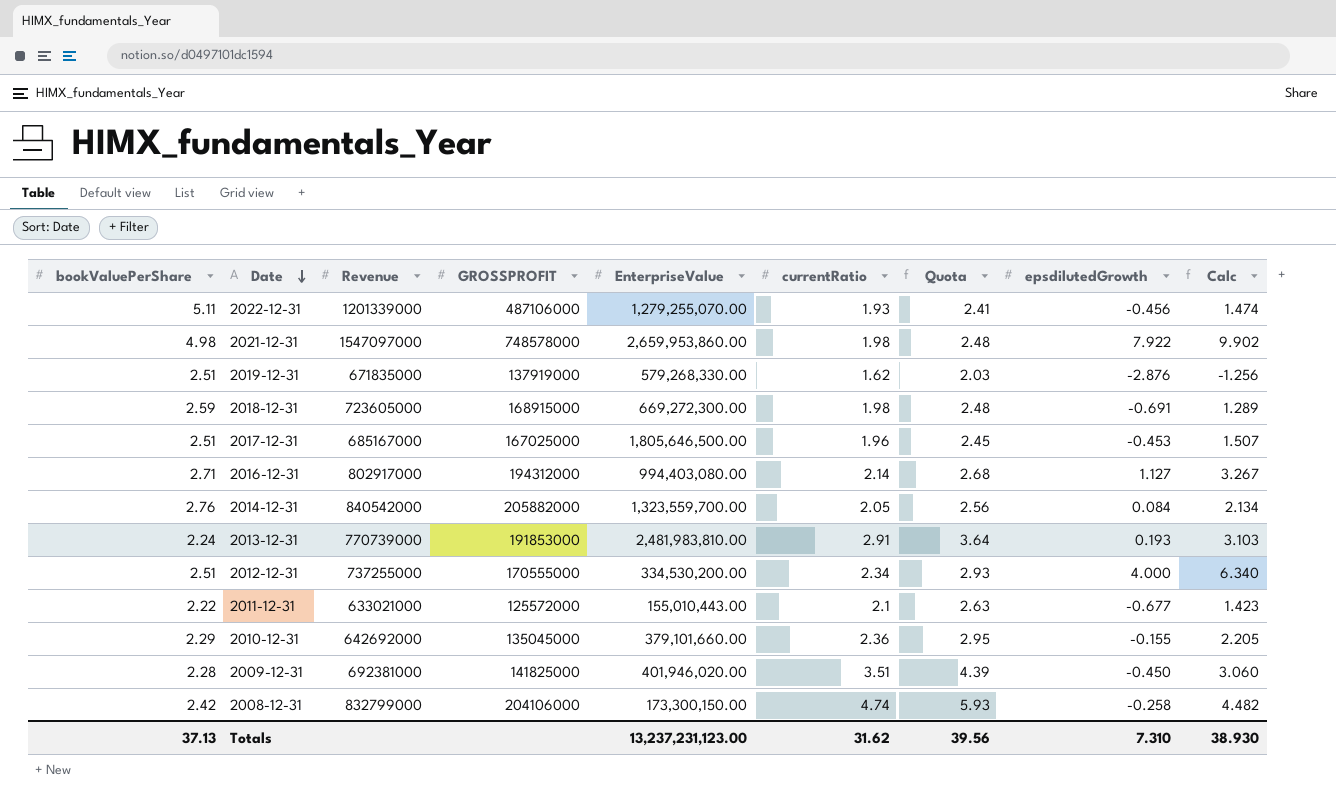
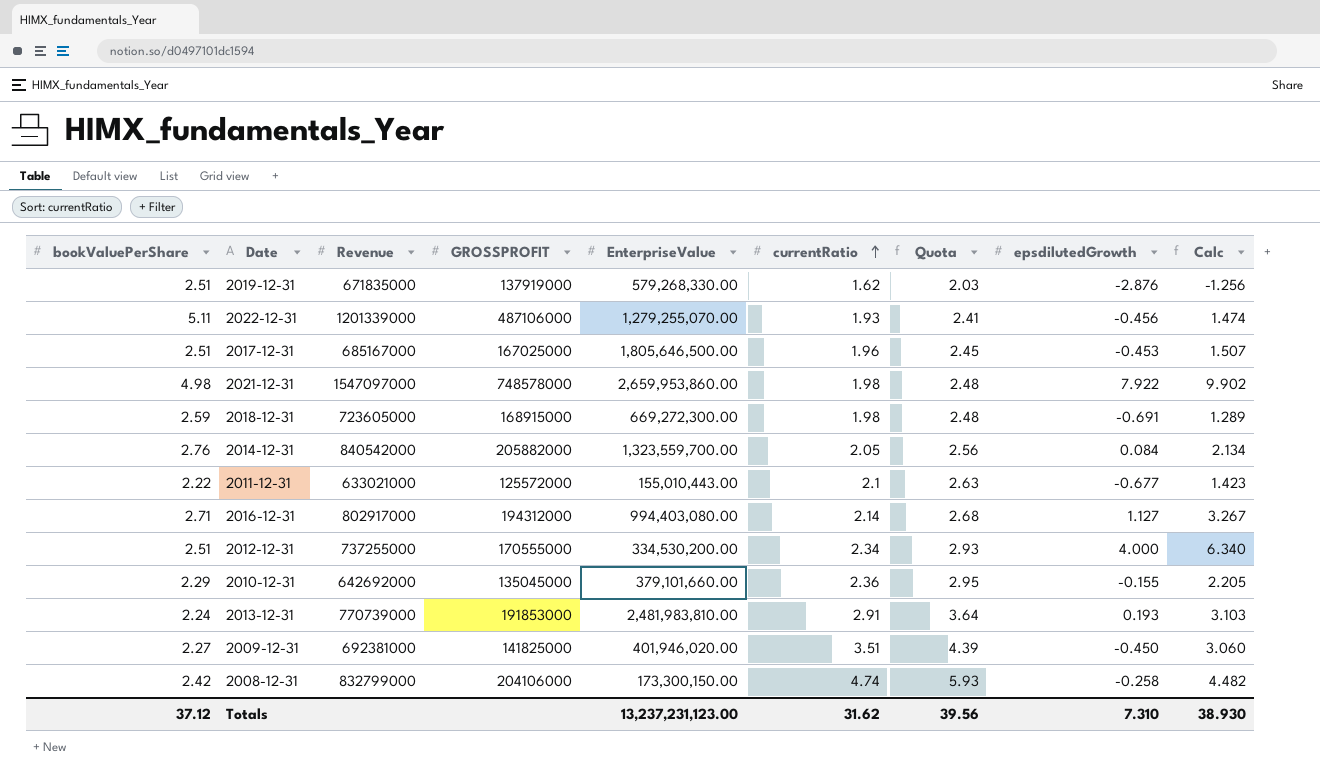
row order: Date descending -> currentRatio ascending
2009-12-31 | bookValuePerShare: 2.28 -> 2.27
Totals | bookValuePerShare: 37.13 -> 37.12

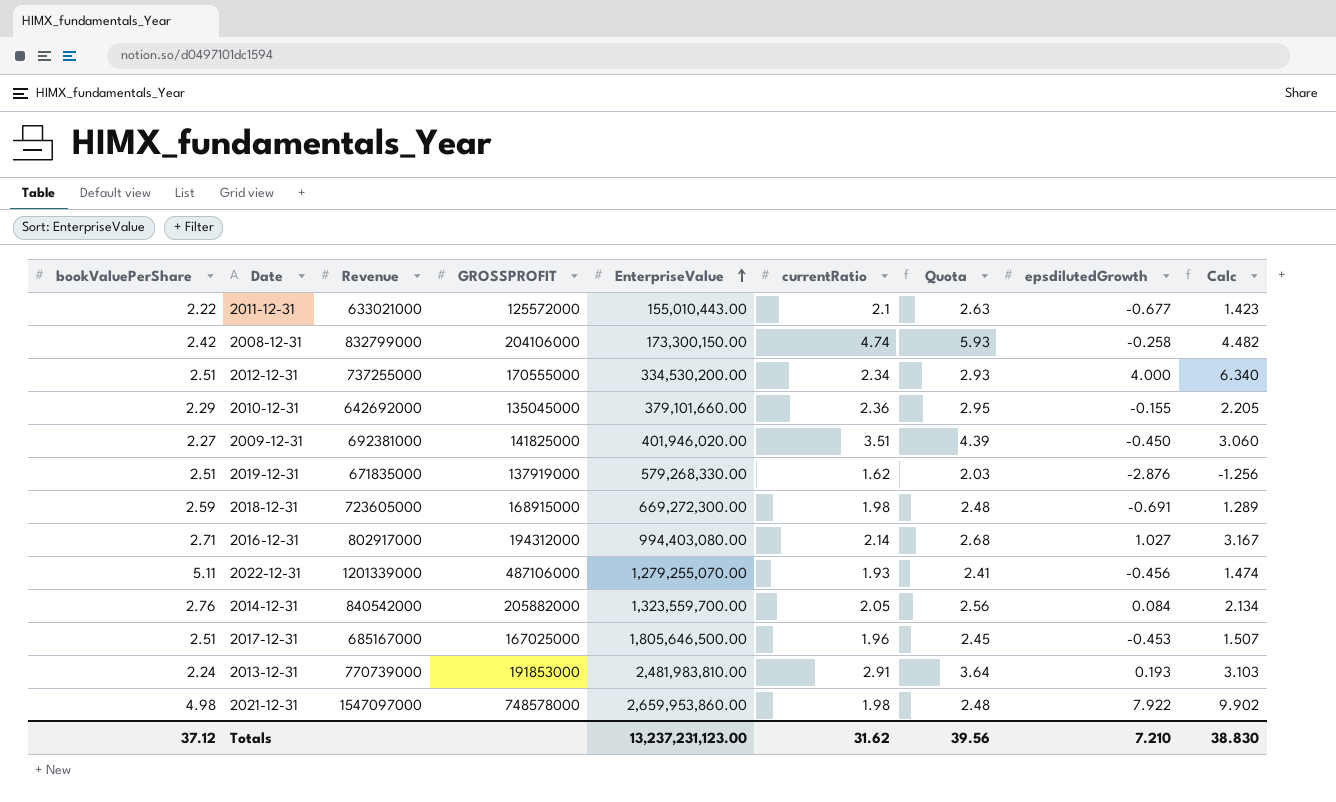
row order: currentRatio ascending -> EnterpriseValue ascending
2016-12-31 | epsdilutedGrowth: 1.127 -> 1.027
2016-12-31 | Calc: 3.267 -> 3.167
Totals | epsdilutedGrowth: 7.310 -> 7.210
Totals | Calc: 38.930 -> 38.830

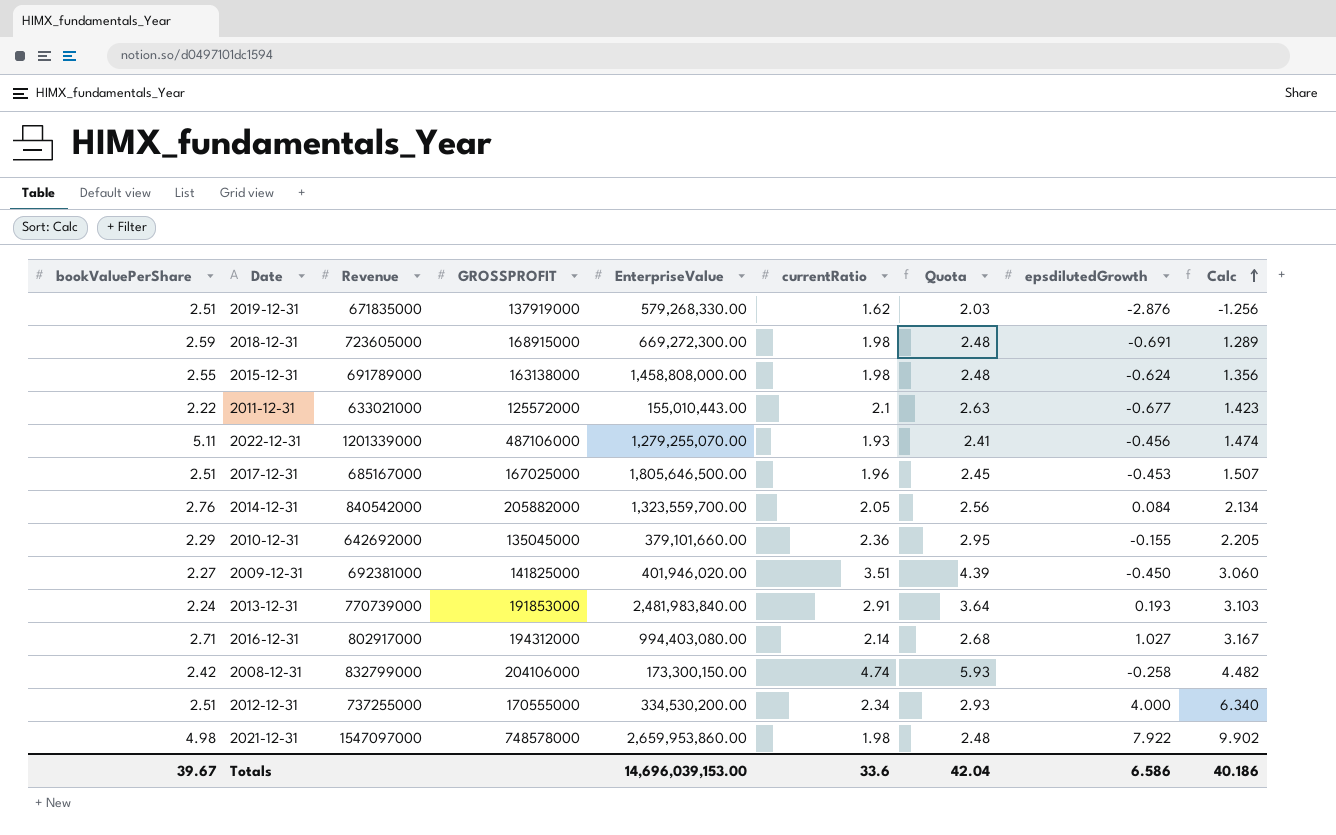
row order: EnterpriseValue ascending -> Calc ascending
row 2015-12-31: none -> 2.55 | 691789000 | 163138000 | 1,458,808,000.00 | 1.98 | 2.48 | -0.624 | 1.356
2013-12-31 | EnterpriseValue: 2,481,983,810.00 -> 2,481,983,840.00
Totals | bookValuePerShare: 37.12 -> 39.67
Totals | EnterpriseValue: 13,237,231,123.00 -> 14,696,039,153.00
Totals | currentRatio: 31.62 -> 33.6
Totals | Quota: 39.56 -> 42.04
Totals | epsdilutedGrowth: 7.210 -> 6.586
Totals | Calc: 38.830 -> 40.186

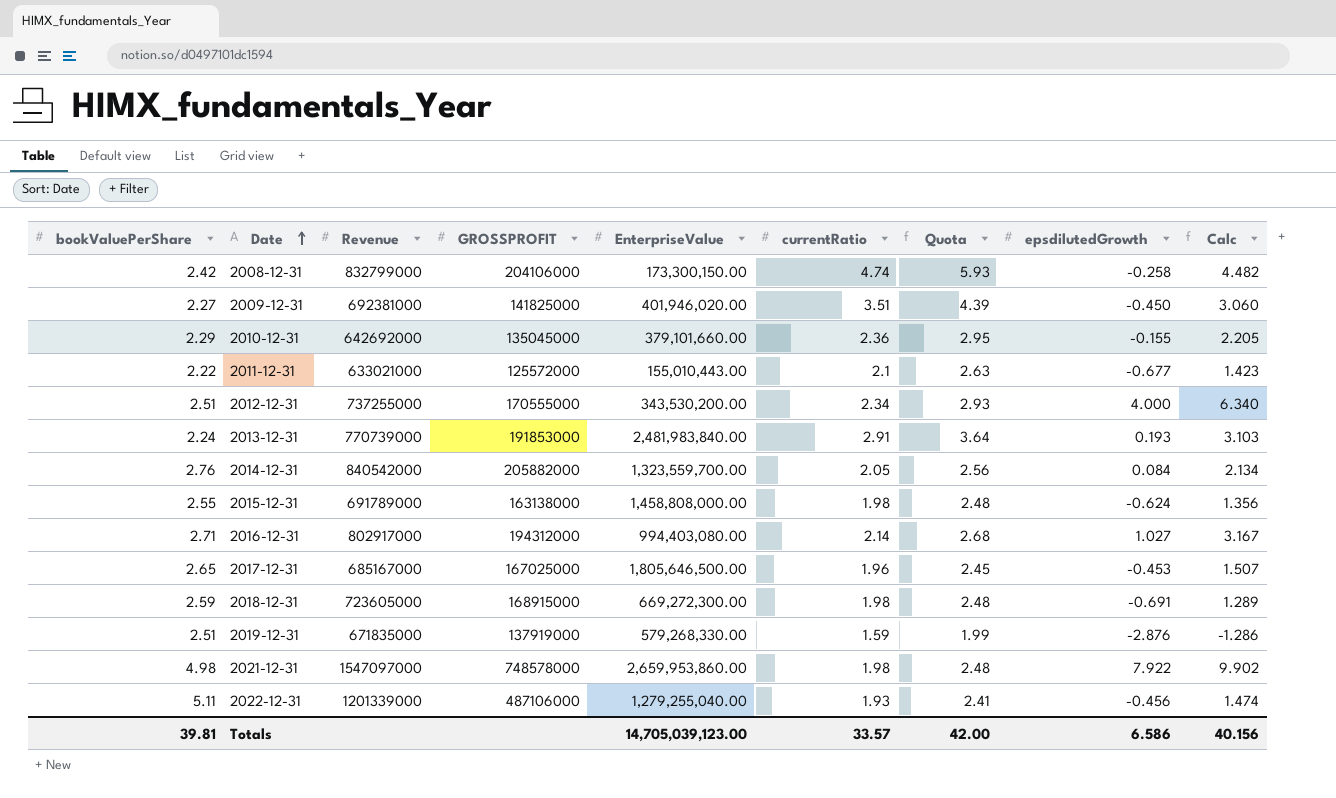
row order: Calc ascending -> Date ascending
2012-12-31 | EnterpriseValue: 334,530,200.00 -> 343,530,200.00
2017-12-31 | bookValuePerShare: 2.51 -> 2.65
2019-12-31 | currentRatio: 1.62 -> 1.59
2019-12-31 | Quota: 2.03 -> 1.99
2019-12-31 | Calc: -1.256 -> -1.286
2022-12-31 | EnterpriseValue: 1,279,255,070.00 -> 1,279,255,040.00
Totals | bookValuePerShare: 39.67 -> 39.81
Totals | EnterpriseValue: 14,696,039,153.00 -> 14,705,039,123.00
Totals | currentRatio: 33.6 -> 33.57
Totals | Quota: 42.04 -> 42.00
Totals | Calc: 40.186 -> 40.156

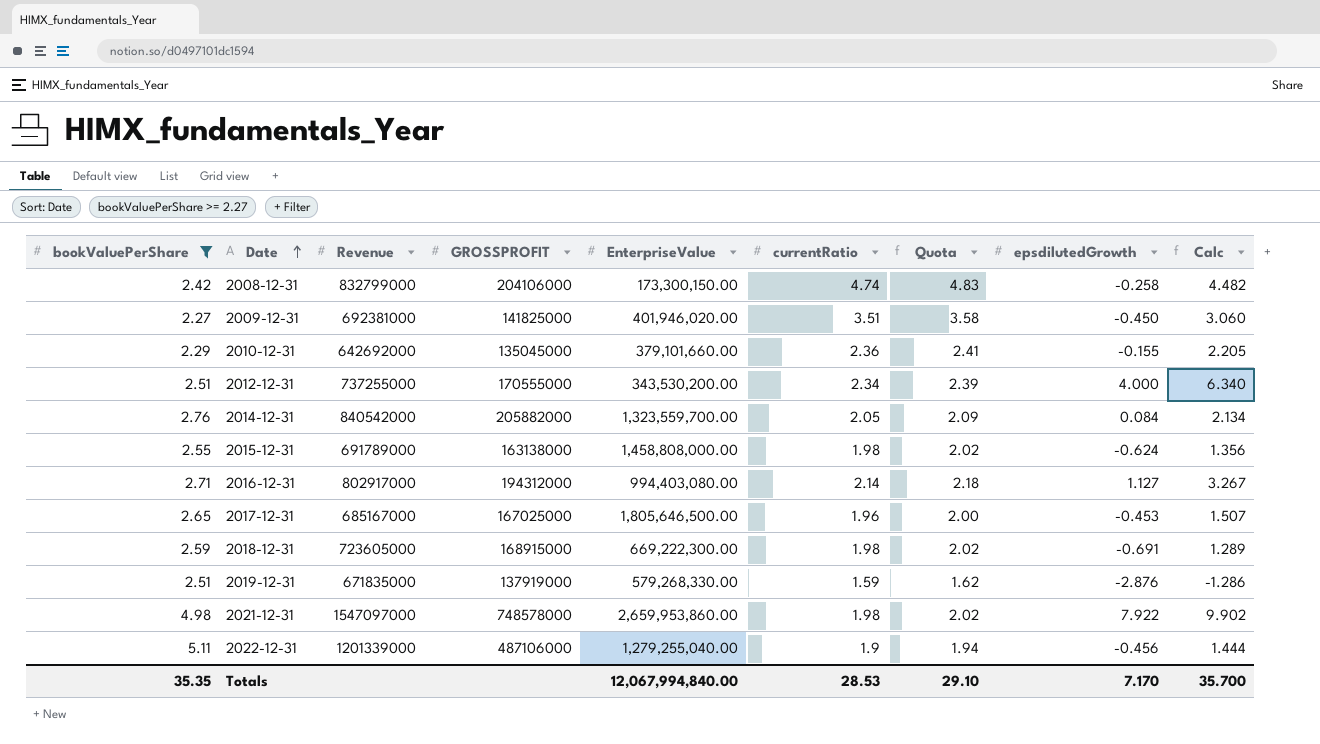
filter: none -> bookValuePerShare >= 2.27
column Quota | formula: [currentRatio] * 1.25 -> [currentRatio] * 1.02
2016-12-31 | epsdilutedGrowth: 1.027 -> 1.127
2016-12-31 | Calc: 3.167 -> 3.267
2018-12-31 | EnterpriseValue: 669,272,300.00 -> 669,222,300.00
2022-12-31 | currentRatio: 1.93 -> 1.9
2022-12-31 | Calc: 1.474 -> 1.444
Totals | bookValuePerShare: 39.81 -> 35.35
Totals | EnterpriseValue: 14,705,039,123.00 -> 12,067,994,840.00
Totals | currentRatio: 33.57 -> 28.53
Totals | Quota: 42.00 -> 29.10
Totals | epsdilutedGrowth: 6.586 -> 7.170
Totals | Calc: 40.156 -> 35.700

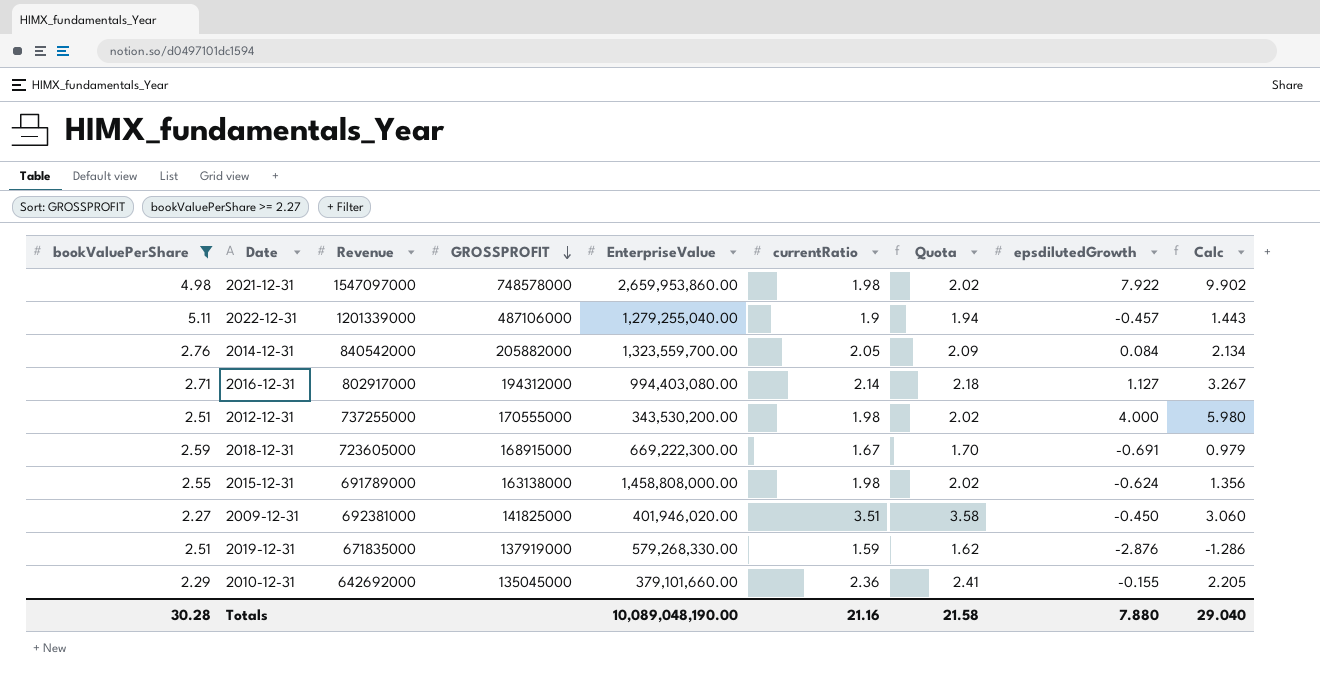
row order: Date ascending -> GROSSPROFIT descending
row 2008-12-31: 2.42 | 832799000 | 204106000 | 173,300,150.00 | 4.74 | 4.83 | -0.258 | 4.482 -> none
row 2017-12-31: 2.65 | 685167000 | 167025000 | 1,805,646,500.00 | 1.96 | 2.00 | -0.453 | 1.507 -> none
2022-12-31 | epsdilutedGrowth: -0.456 -> -0.457
2022-12-31 | Calc: 1.444 -> 1.443
2012-12-31 | currentRatio: 2.34 -> 1.98
2012-12-31 | Quota: 2.39 -> 2.02
2012-12-31 | Calc: 6.340 -> 5.980
2018-12-31 | currentRatio: 1.98 -> 1.67
2018-12-31 | Quota: 2.02 -> 1.70
2018-12-31 | Calc: 1.289 -> 0.979
Totals | bookValuePerShare: 35.35 -> 30.28
Totals | EnterpriseValue: 12,067,994,840.00 -> 10,089,048,190.00
Totals | currentRatio: 28.53 -> 21.16
Totals | Quota: 29.10 -> 21.58
Totals | epsdilutedGrowth: 7.170 -> 7.880
Totals | Calc: 35.700 -> 29.040

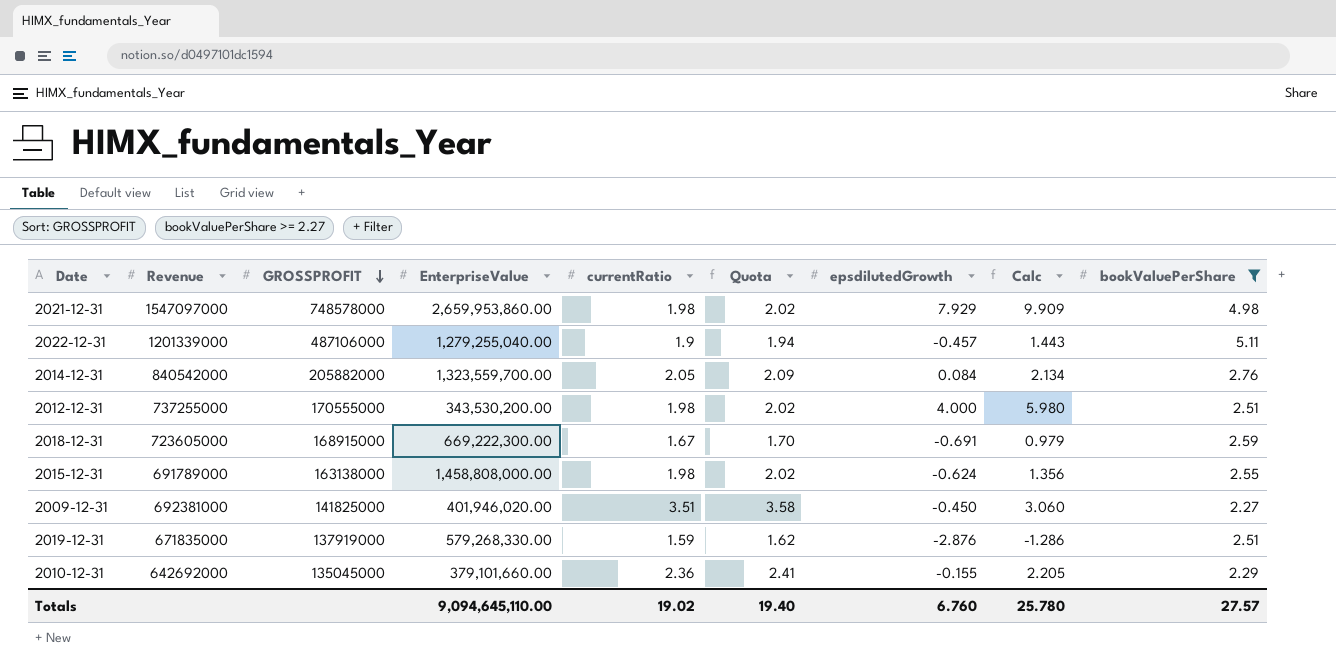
column bookValuePerShare | position: 1 -> 9
row 2016-12-31: 2.71 | 802917000 | 194312000 | 994,403,080.00 | 2.14 | 2.18 | 1.127 | 3.267 -> none
2021-12-31 | epsdilutedGrowth: 7.922 -> 7.929
2021-12-31 | Calc: 9.902 -> 9.909
Totals | EnterpriseValue: 10,089,048,190.00 -> 9,094,645,110.00
Totals | currentRatio: 21.16 -> 19.02
Totals | Quota: 21.58 -> 19.40
Totals | epsdilutedGrowth: 7.880 -> 6.760
Totals | Calc: 29.040 -> 25.780
Totals | bookValuePerShare: 30.28 -> 27.57

